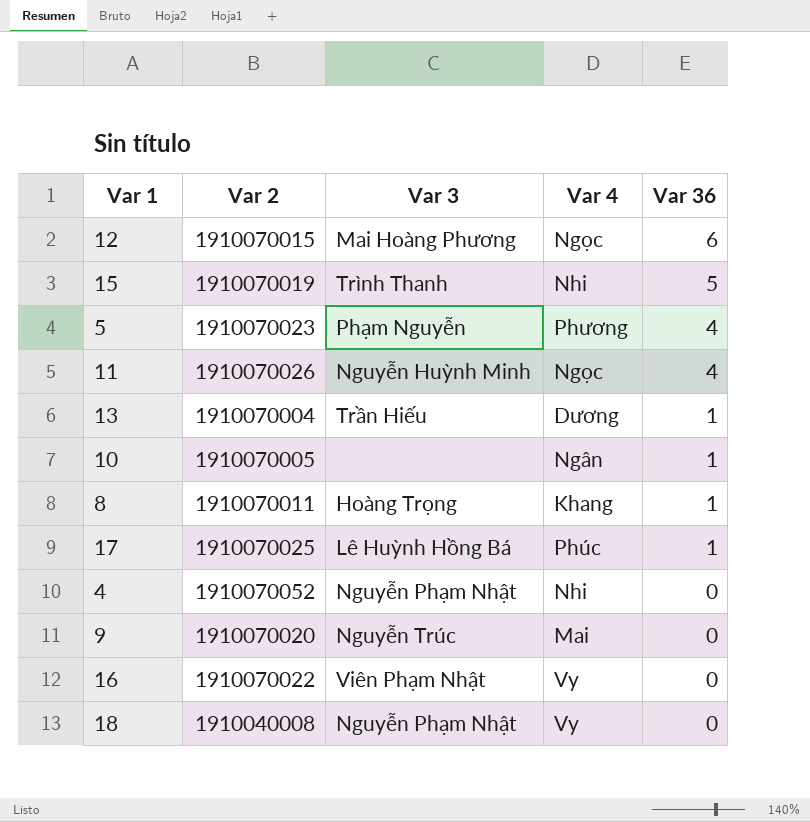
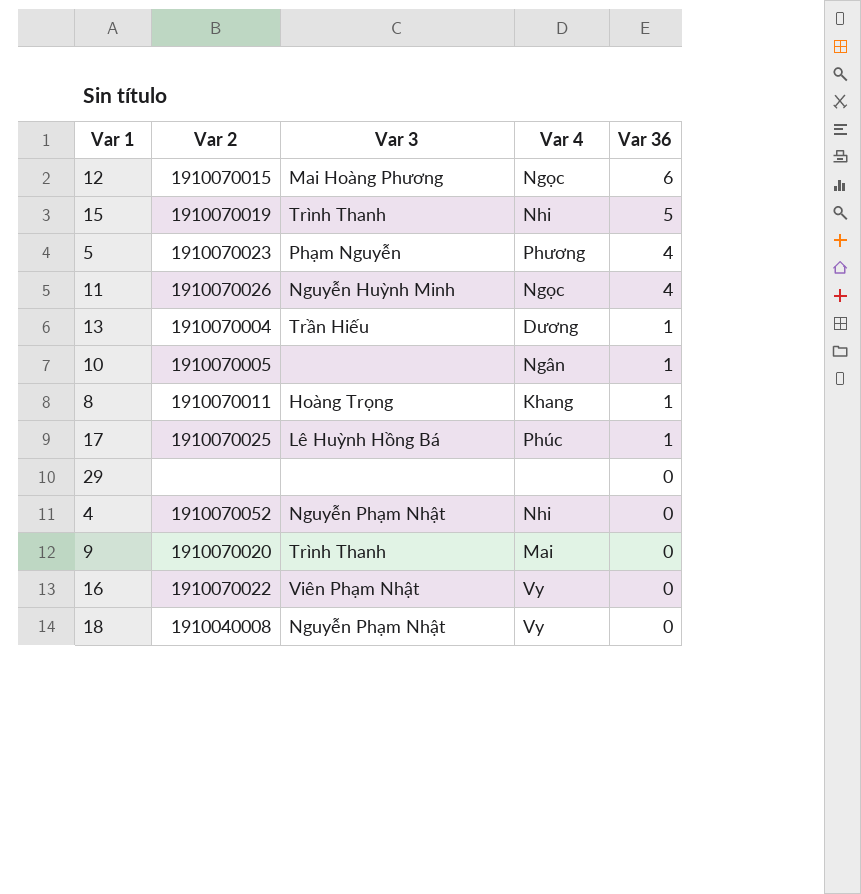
row 29: none -> none | none | none | 0
9 | Var 3: Nguyễn Trúc -> Trình Thanh

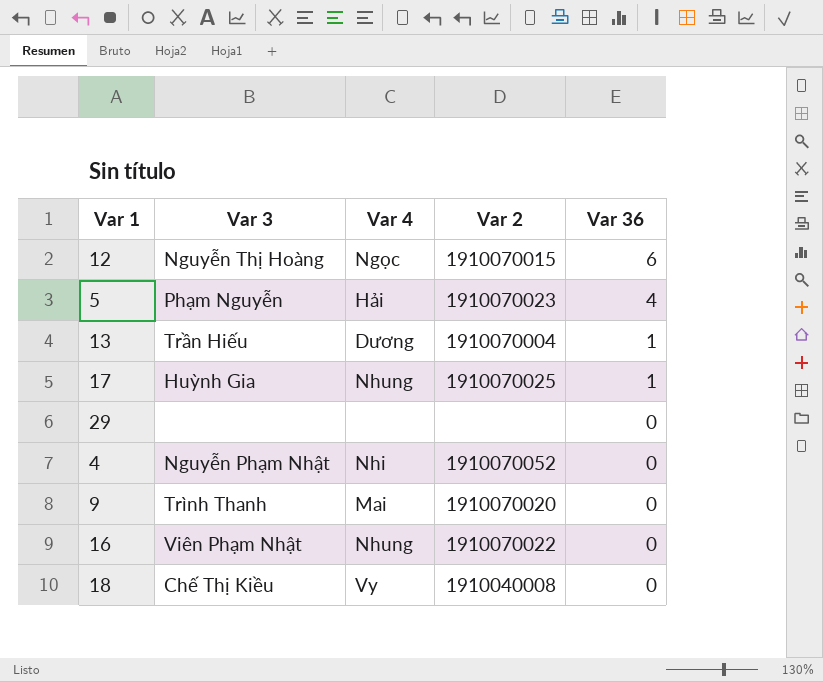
column Var 2 | position: 2 -> 4
row 15: 1910070019 | Trình Thanh | Nhi | 5 -> none
row 11: 1910070026 | Nguyễn Huỳnh Minh | Ngọc | 4 -> none
row 10: 1910070005 | none | Ngân | 1 -> none
row 8: 1910070011 | Hoàng Trọng | Khang | 1 -> none
12 | Var 3: Mai Hoàng Phương -> Nguyễn Thị Hoàng
5 | Var 4: Phương -> Hải
17 | Var 3: Lê Huỳnh Hồng Bá -> Huỳnh Gia
17 | Var 4: Phúc -> Nhung
16 | Var 4: Vy -> Nhung
18 | Var 3: Nguyễn Phạm Nhật -> Chế Thị Kiều

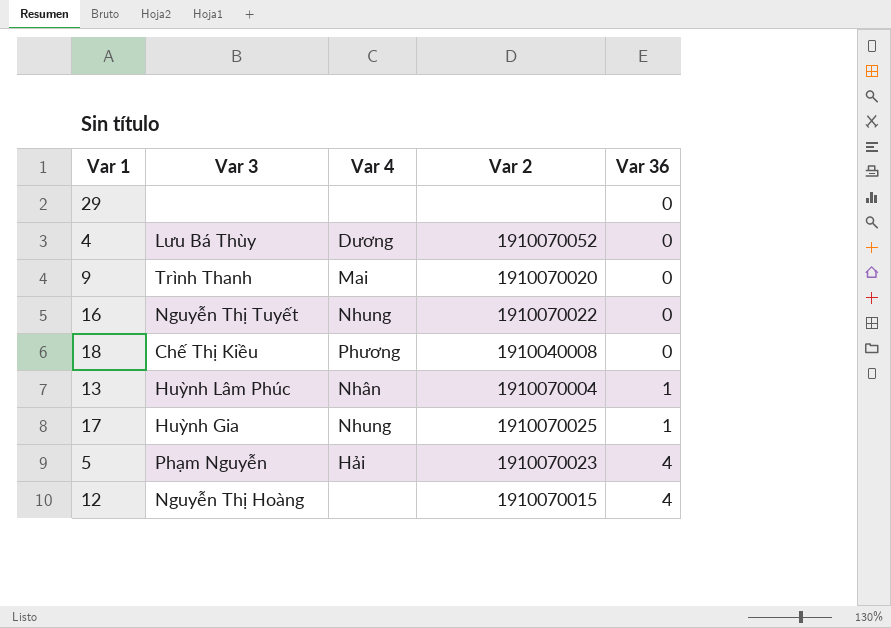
row order: Var 36 descending -> Var 36 ascending
4 | Var 3: Nguyễn Phạm Nhật -> Lưu Bá Thùy
4 | Var 4: Nhi -> Dương
16 | Var 3: Viên Phạm Nhật -> Nguyễn Thị Tuyết
18 | Var 4: Vy -> Phương
13 | Var 3: Trần Hiếu -> Huỳnh Lâm Phúc
13 | Var 4: Dương -> Nhân
12 | Var 4: Ngọc -> none
12 | Var 36: 6 -> 4

